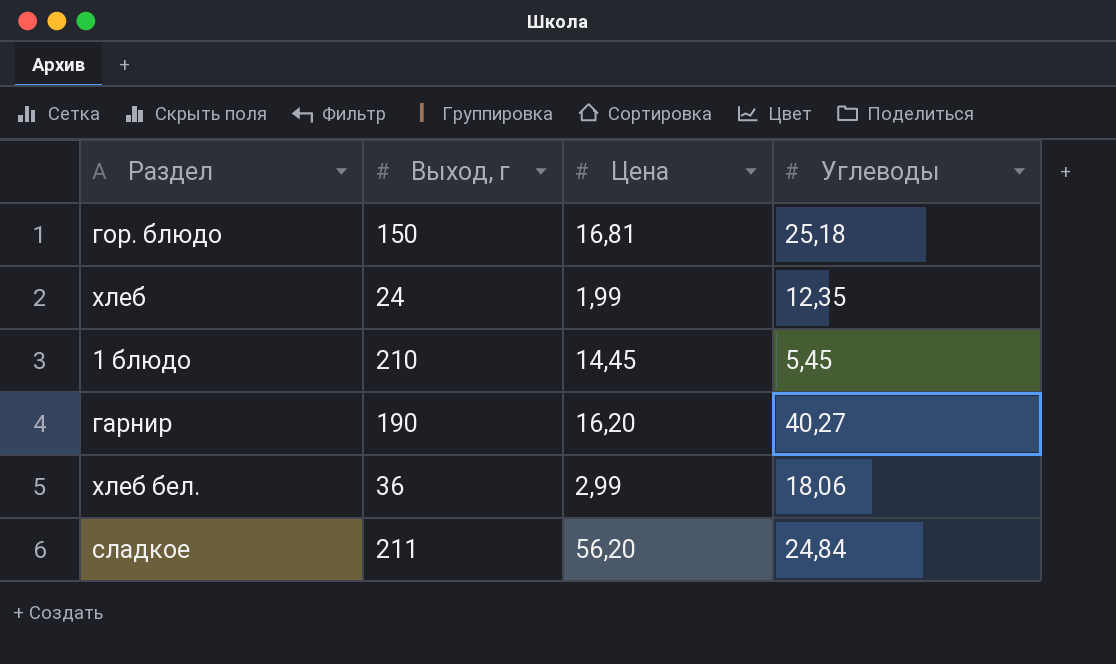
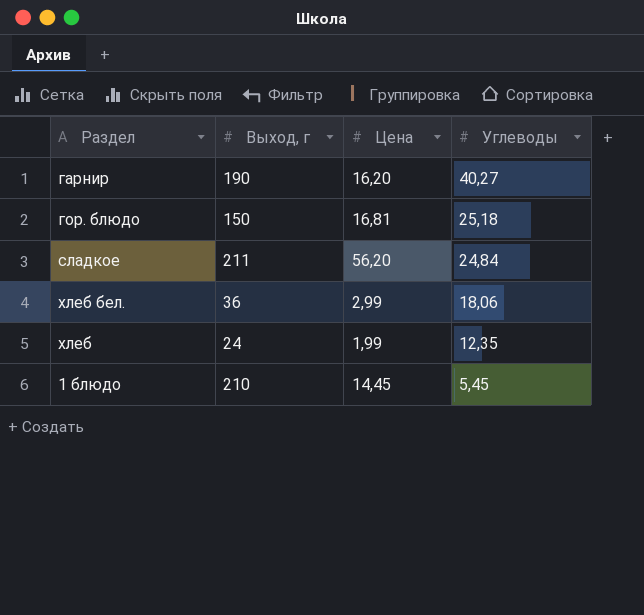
row order: none -> Углеводы descending

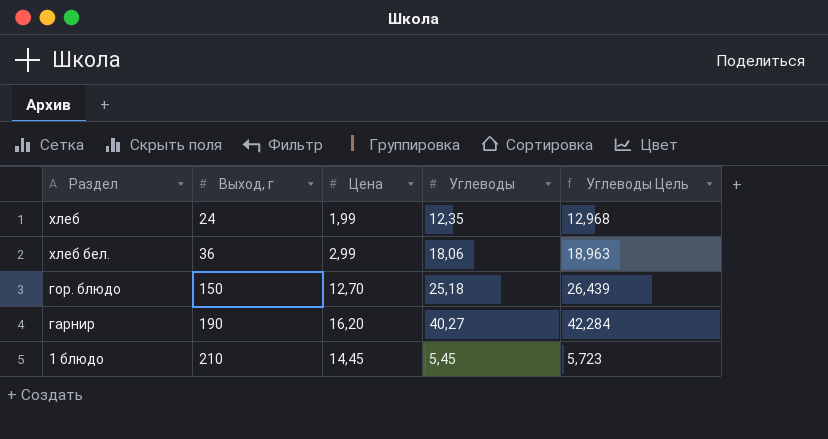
row order: Углеводы descending -> Выход, г ascending
column Углеводы Цель | formula: none -> [Углеводы] * 1,05
row сладкое: 211 | 56,20 | 24,84 -> none
гор. блюдо | Цена: 16,81 -> 12,70

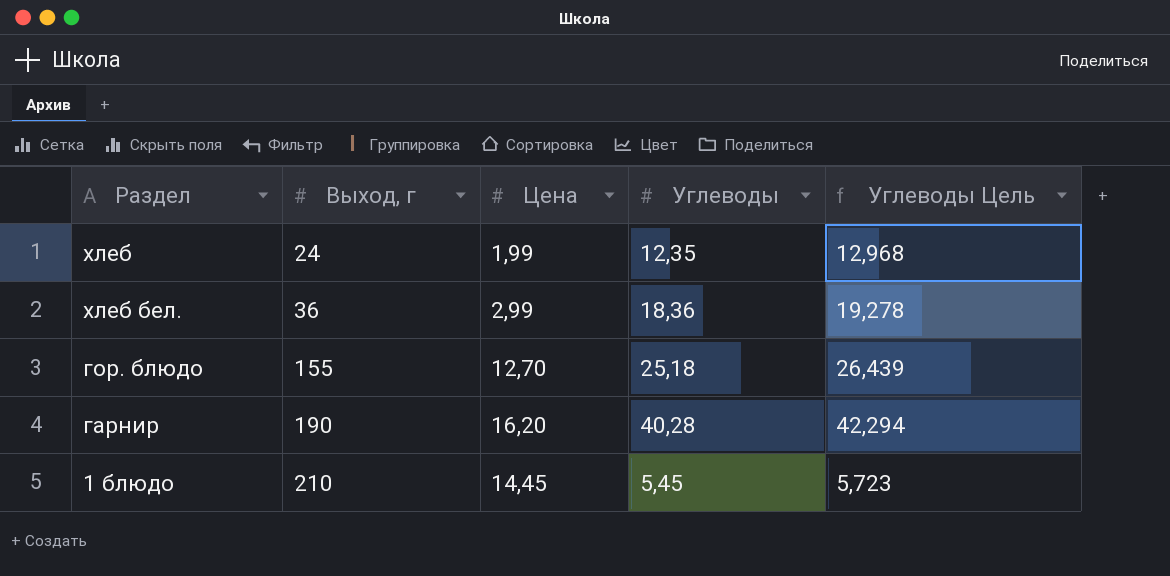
хлеб бел. | Углеводы: 18,06 -> 18,36
хлеб бел. | Углеводы Цель: 18,963 -> 19,278
гор. блюдо | Выход, г: 150 -> 155
гарнир | Углеводы: 40,27 -> 40,28
гарнир | Углеводы Цель: 42,284 -> 42,294

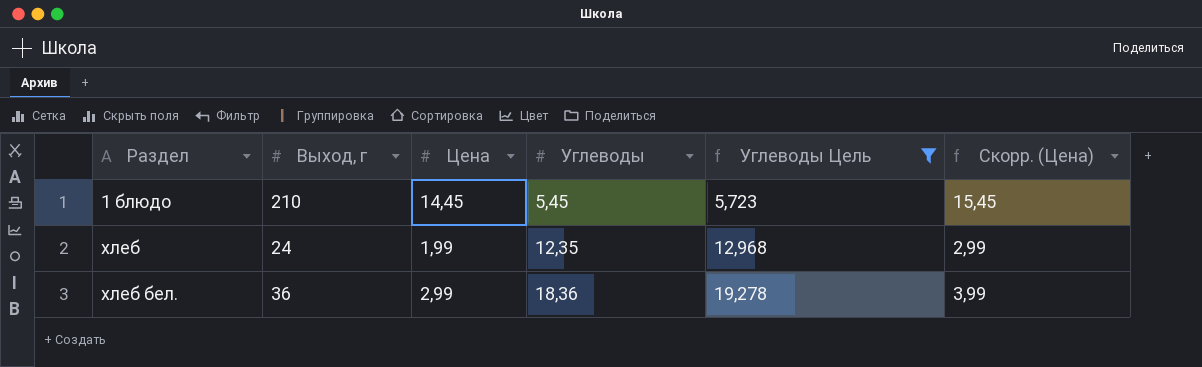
filter: none -> Углеводы Цель <= 19,278
row order: Выход, г ascending -> Раздел ascending
column Скорр. (Цена) | formula: none -> [Цена] + 1

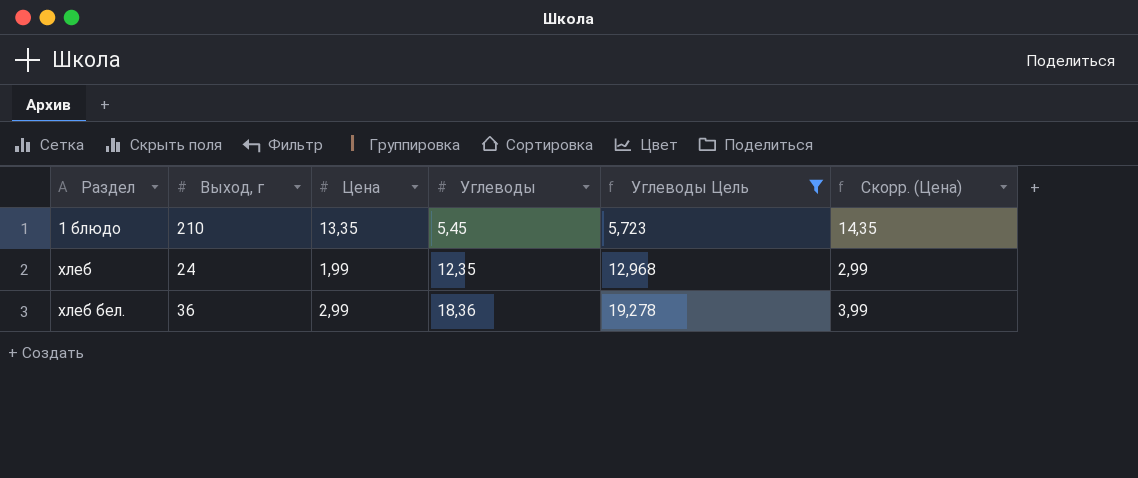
1 блюдо | Цена: 14,45 -> 13,35
1 блюдо | Скорр. (Цена): 15,45 -> 14,35

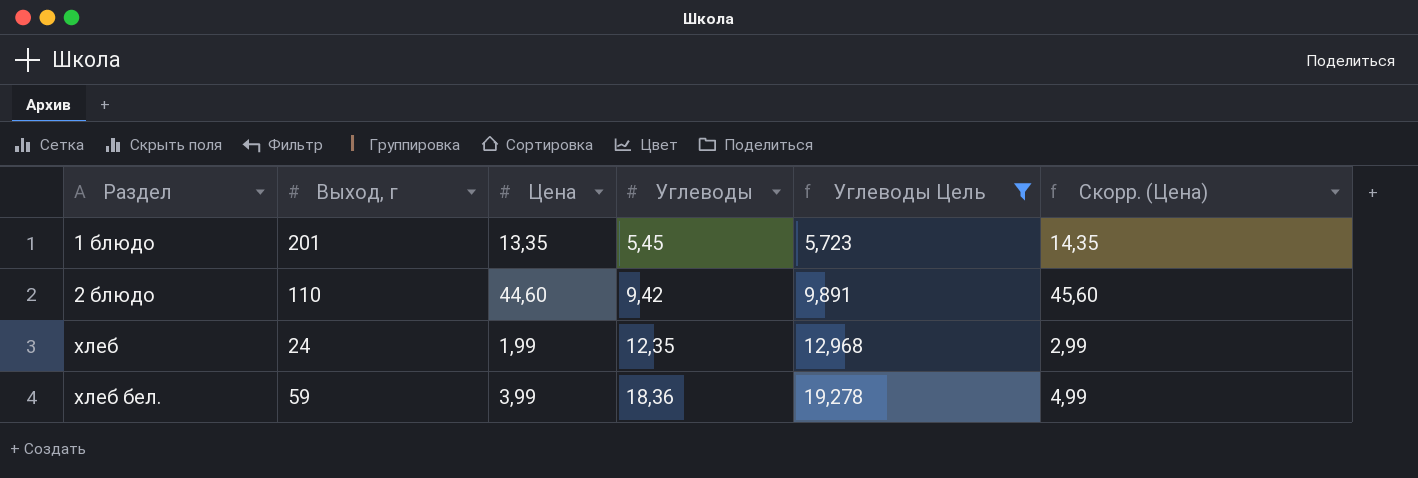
1 блюдо | Выход, г: 210 -> 201
row 2 блюдо: none -> 110 | 44,60 | 9,42 | 9,891 | 45,60
хлеб бел. | Выход, г: 36 -> 59
хлеб бел. | Цена: 2,99 -> 3,99
хлеб бел. | Скорр. (Цена): 3,99 -> 4,99

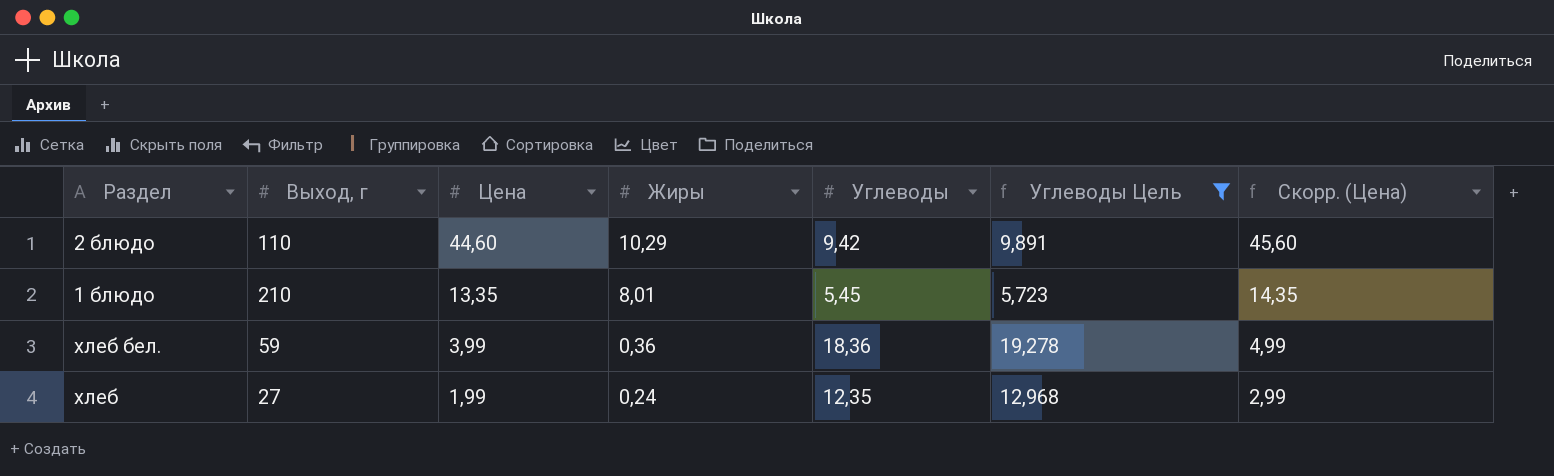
row order: Раздел ascending -> Цена descending
column Жиры | position: none -> 4
1 блюдо | Выход, г: 201 -> 210
хлеб | Выход, г: 24 -> 27

